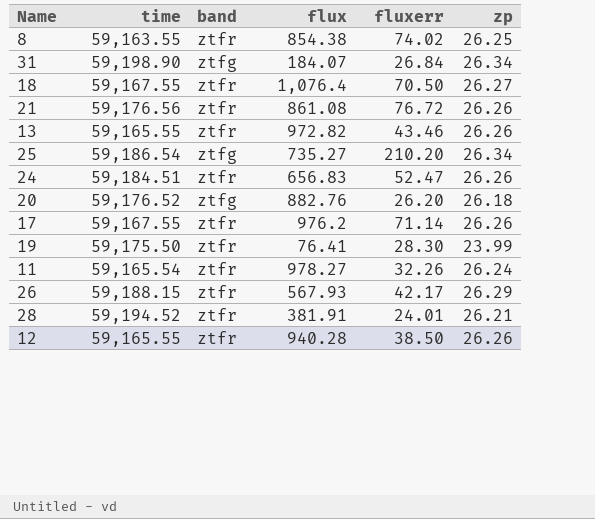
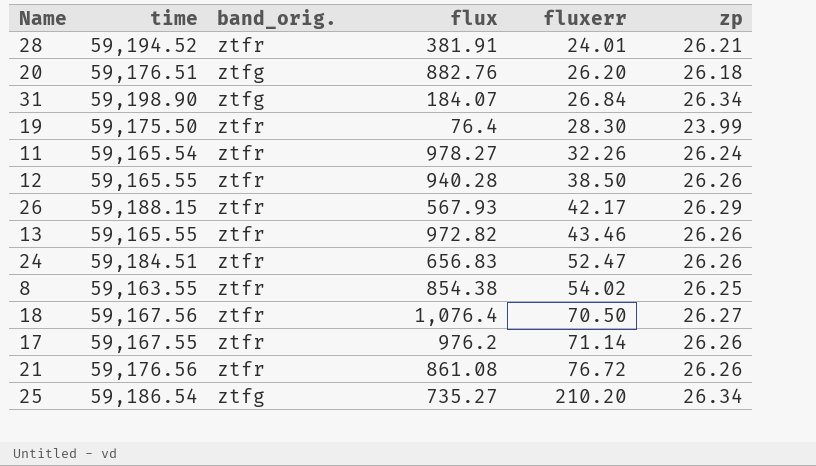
row order: none -> fluxerr ascending
column name: band -> band_orig.
20 | time: 59,176.52 -> 59,176.51
19 | flux: 76.41 -> 76.4
8 | fluxerr: 74.02 -> 54.02
18 | time: 59,167.55 -> 59,167.56

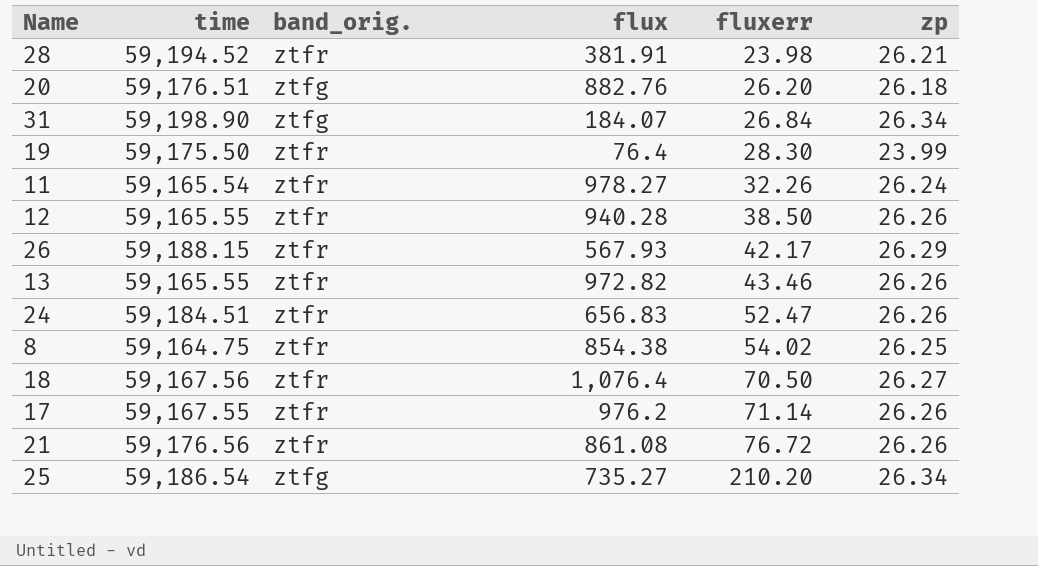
28 | fluxerr: 24.01 -> 23.98
8 | time: 59,163.55 -> 59,164.75

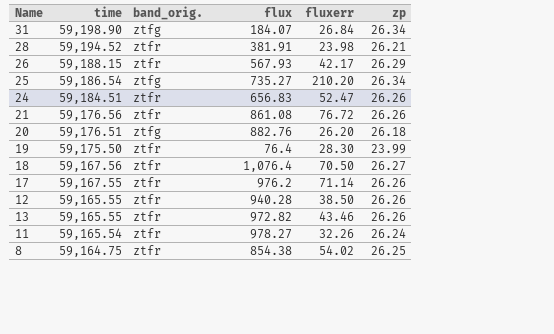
row order: fluxerr ascending -> time descending

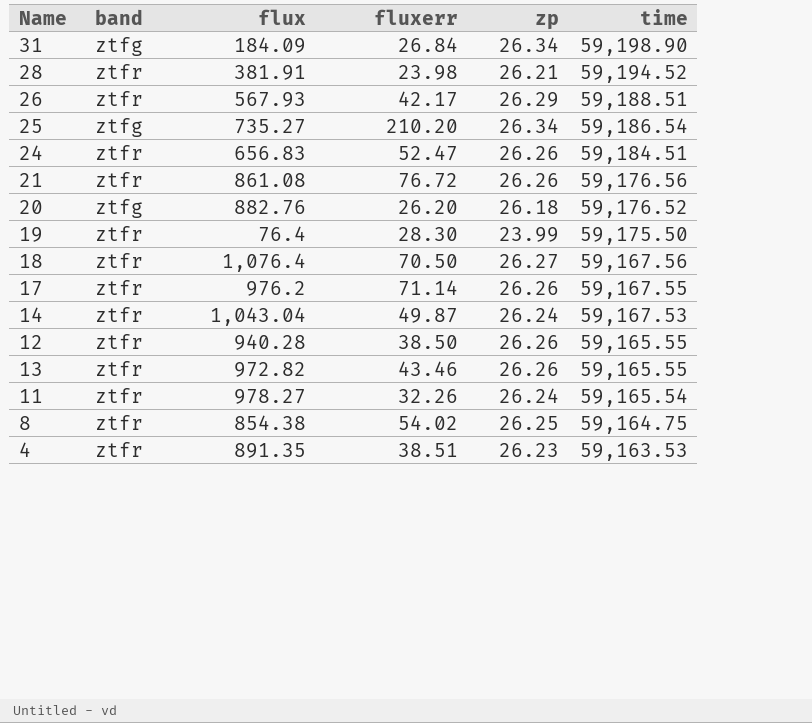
column name: band_orig. -> band
column time | position: 2 -> 6
31 | flux: 184.07 -> 184.09
26 | time: 59,188.15 -> 59,188.51
20 | time: 59,176.51 -> 59,176.52
row 14: none -> ztfr | 1,043.04 | 49.87 | 26.24 | 59,167.53
row 4: none -> ztfr | 891.35 | 38.51 | 26.23 | 59,163.53

